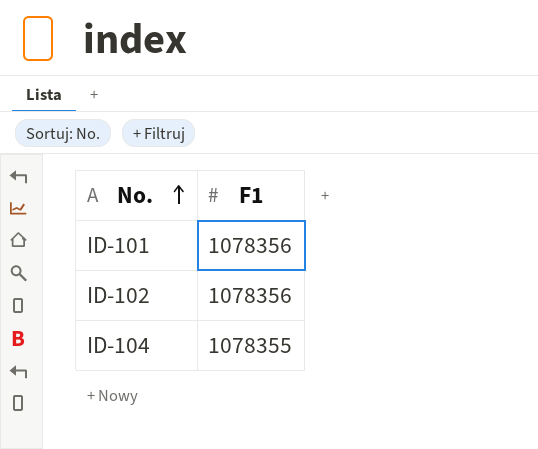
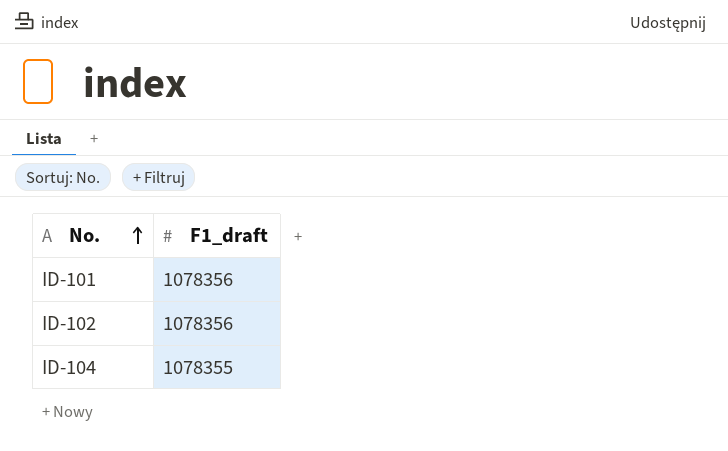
column name: F1 -> F1_draft

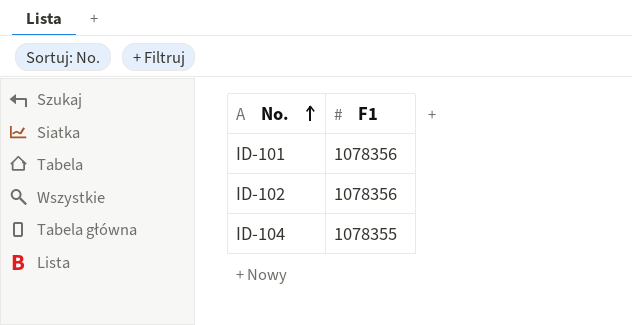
column name: F1_draft -> F1

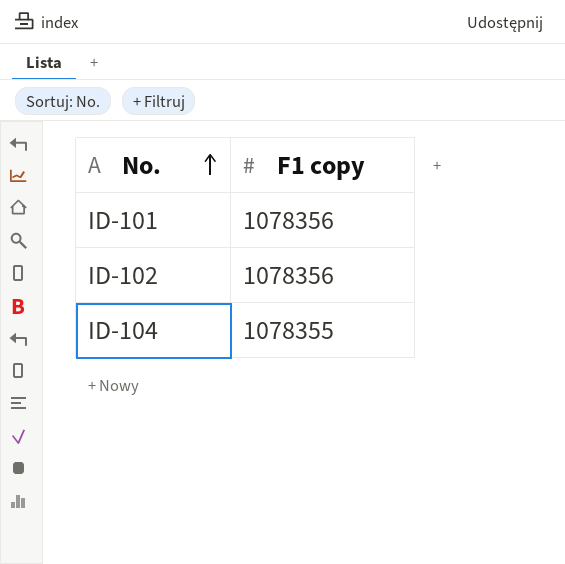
column name: F1 -> F1 copy

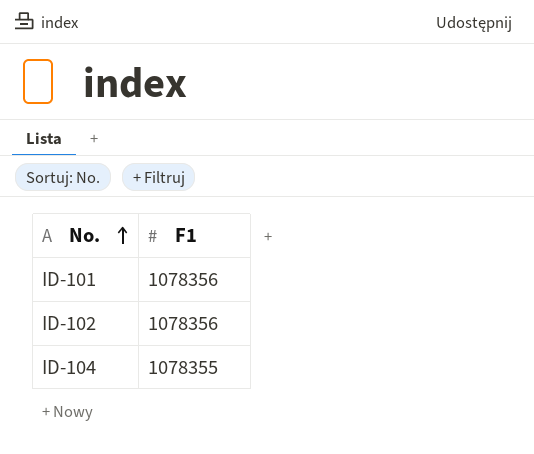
column name: F1 copy -> F1

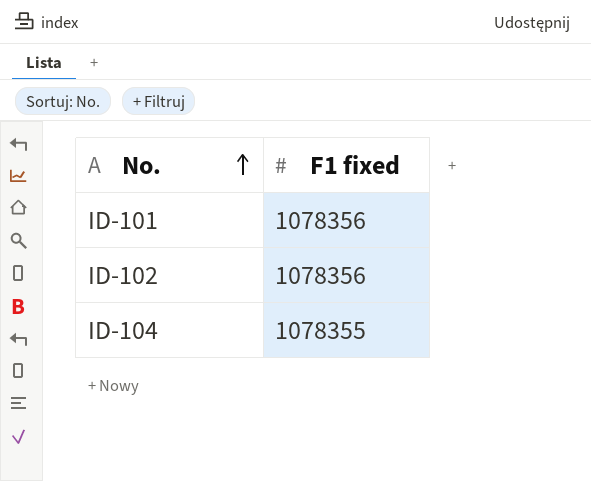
column name: F1 -> F1 fixed

